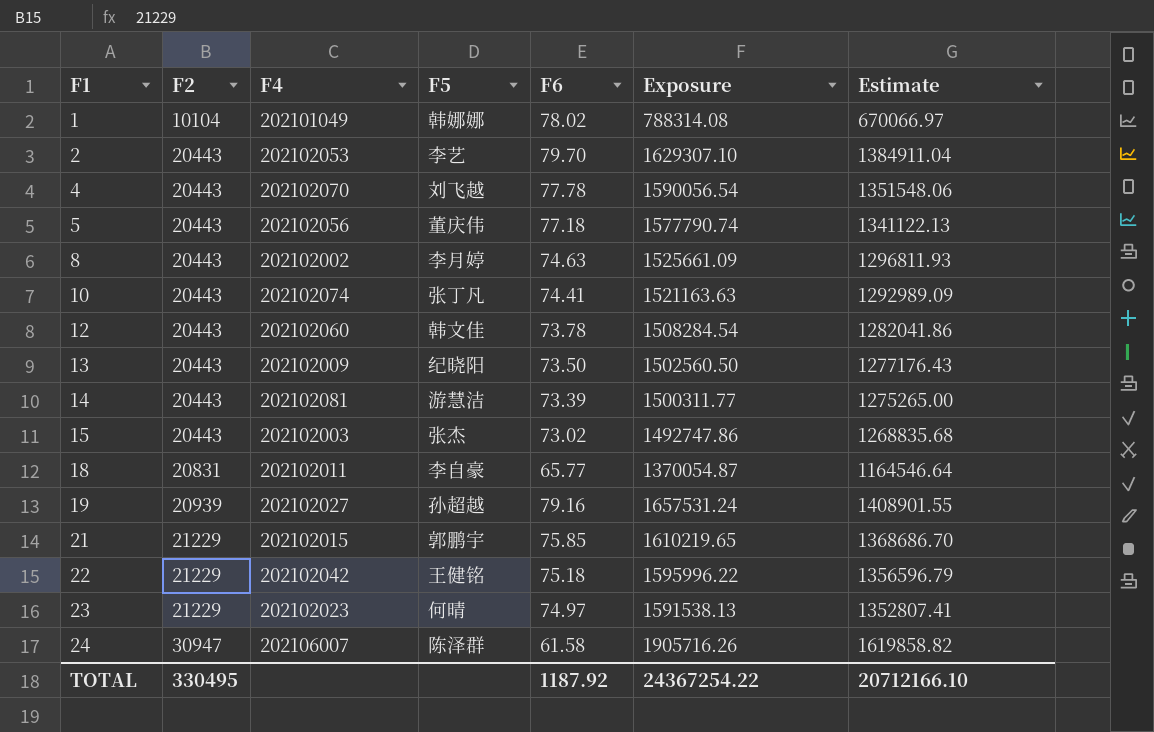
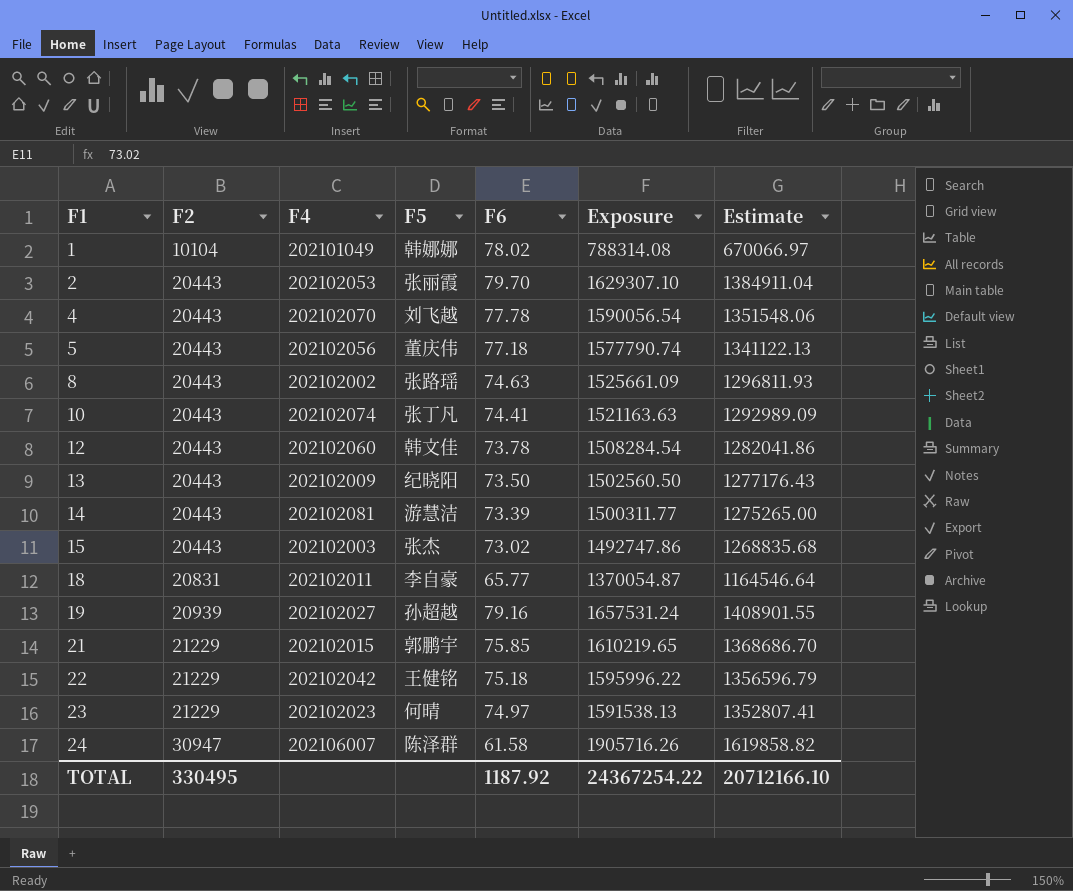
2 | F5: 李艺 -> 张丽霞
8 | F5: 李月婷 -> 张路瑶

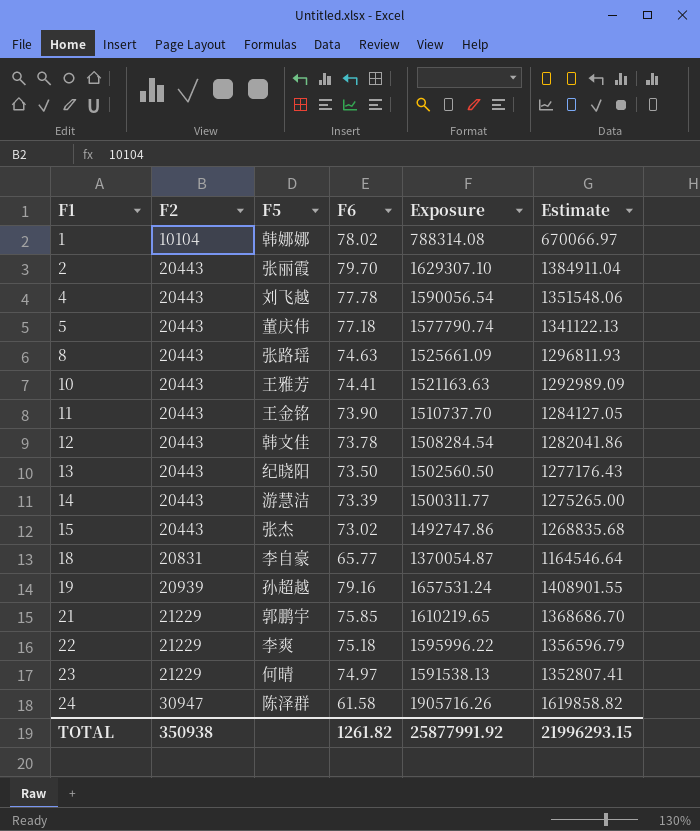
column F4 | position: 3 -> none
10 | F5: 张丁凡 -> 王雅芳
row 11: none -> 20443 | 王金铭 | 73.90 | 1510737.70 | 1284127.05
22 | F5: 王健铭 -> 李爽
TOTAL | F2: 330495 -> 350938
TOTAL | F6: 1187.92 -> 1261.82
TOTAL | Exposure: 24367254.22 -> 25877991.92
TOTAL | Estimate: 20712166.10 -> 21996293.15

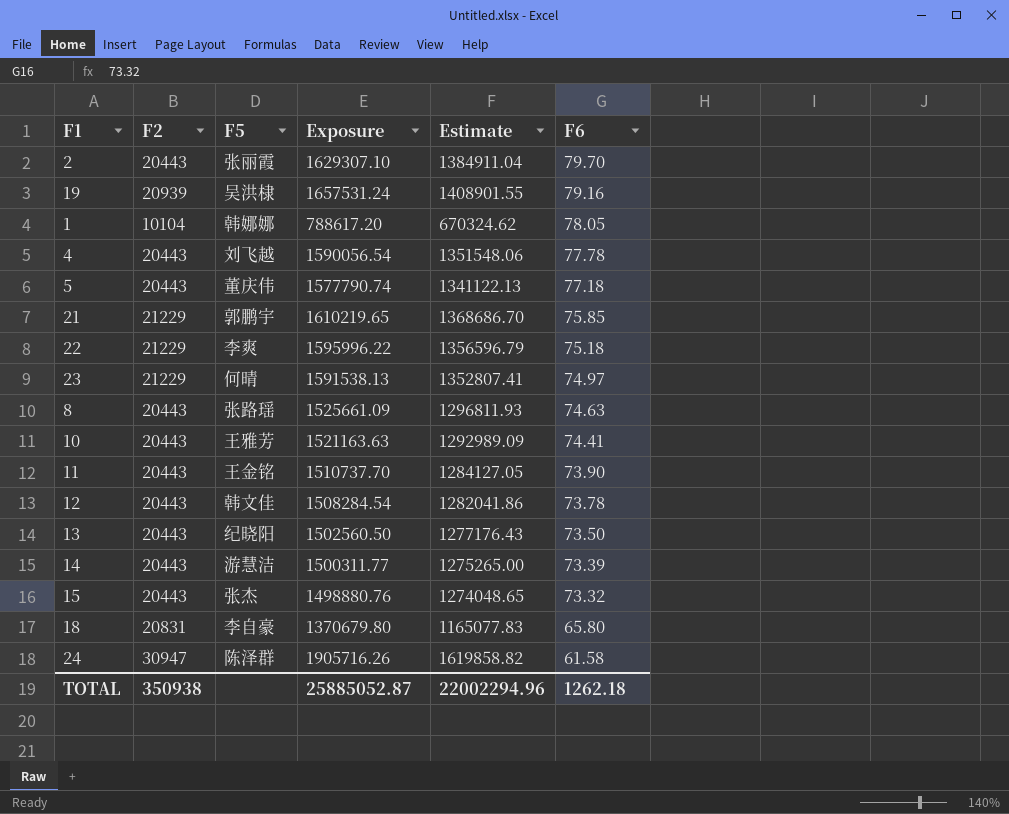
row order: F1 ascending -> F6 descending
column F6 | position: 4 -> 6
19 | F5: 孙超越 -> 吴洪棣
1 | Exposure: 788314.08 -> 788617.20
1 | Estimate: 670066.97 -> 670324.62
1 | F6: 78.02 -> 78.05
15 | Exposure: 1492747.86 -> 1498880.76
15 | Estimate: 1268835.68 -> 1274048.65
15 | F6: 73.02 -> 73.32
18 | Exposure: 1370054.87 -> 1370679.80
18 | Estimate: 1164546.64 -> 1165077.83
18 | F6: 65.77 -> 65.80
TOTAL | Exposure: 25877991.92 -> 25885052.87
TOTAL | Estimate: 21996293.15 -> 22002294.96
TOTAL | F6: 1261.82 -> 1262.18

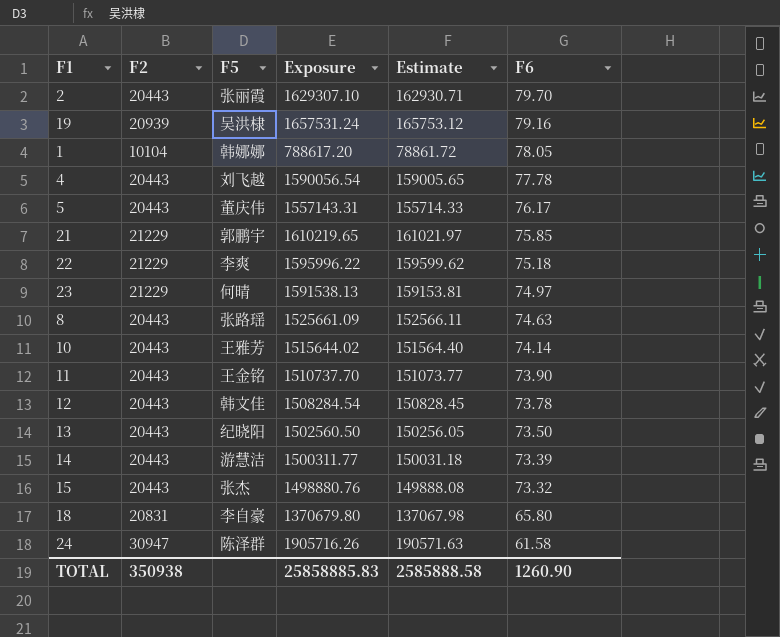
column Estimate | formula: [Exposure] * 0.85 -> [Exposure] * 0.1
5 | Exposure: 1577790.74 -> 1557143.31
5 | F6: 77.18 -> 76.17
10 | Exposure: 1521163.63 -> 1515644.02
10 | F6: 74.41 -> 74.14
TOTAL | Exposure: 25885052.87 -> 25858885.83
TOTAL | Estimate: 22002294.96 -> 2585888.58
TOTAL | F6: 1262.18 -> 1260.90

